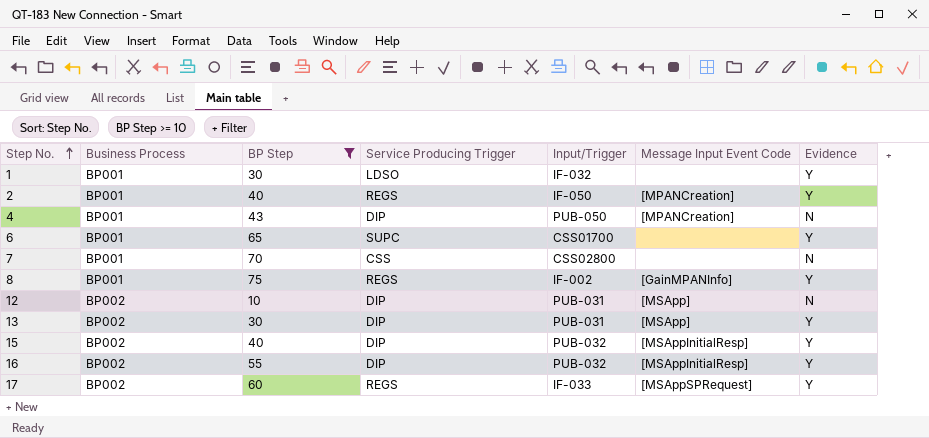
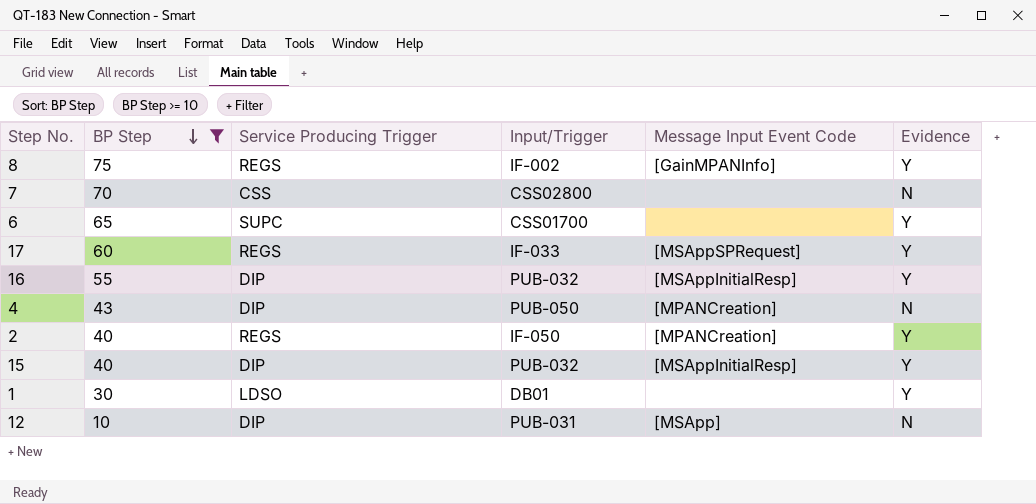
row order: Step No. ascending -> BP Step descending
column Business Process | position: 2 -> none
row 13: BP002 | 30 | DIP | PUB-031 | [MSApp] | Y -> none
1 | Input/Trigger: IF-032 -> DB01

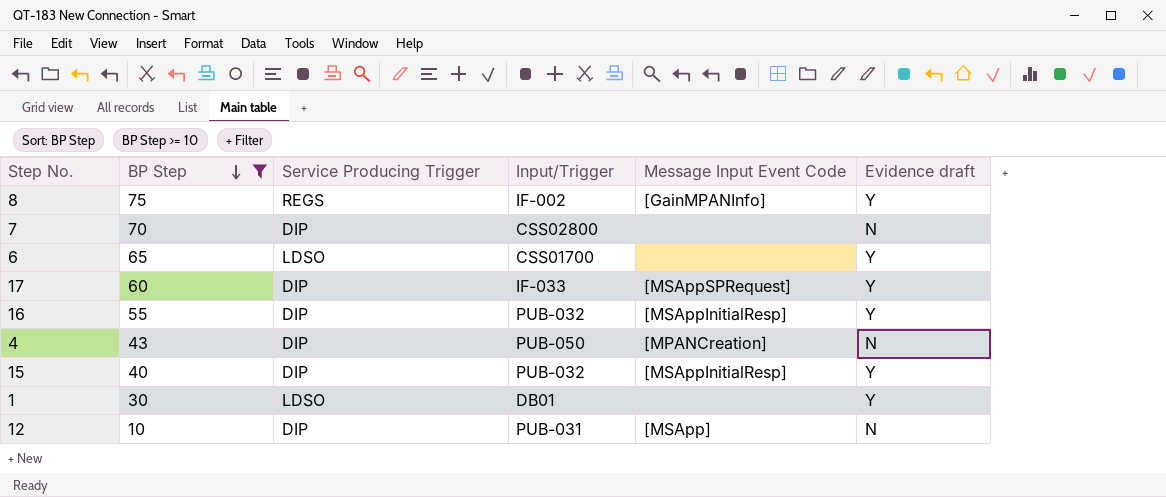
column name: Evidence -> Evidence draft
row 2: 40 | REGS | IF-050 | [MPANCreation] | Y -> none
7 | Service Producing Trigger: CSS -> DIP
6 | Service Producing Trigger: SUPC -> LDSO
17 | Service Producing Trigger: REGS -> DIP

